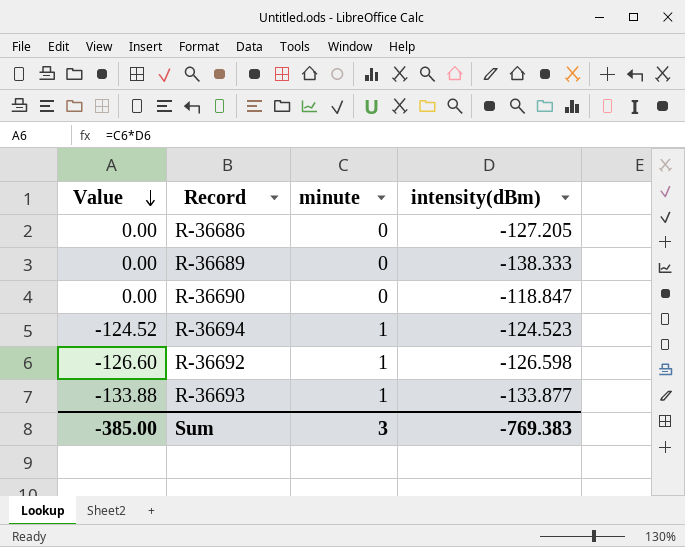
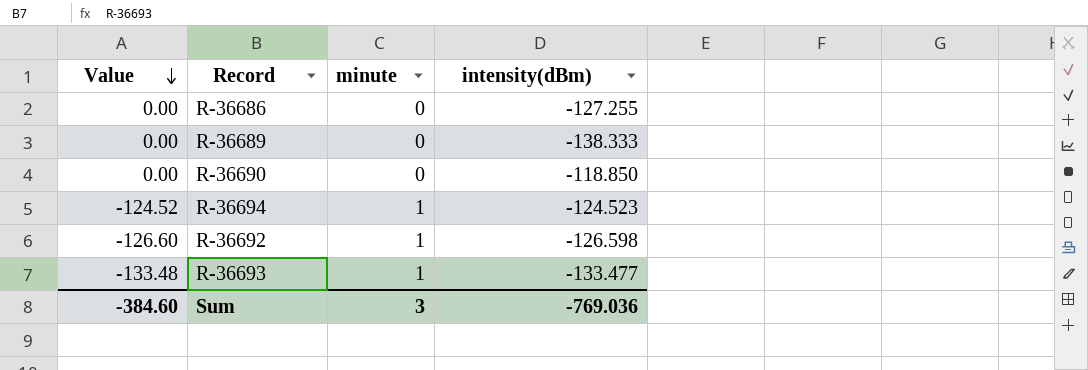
R-36686 | intensity(dBm): -127.205 -> -127.255
R-36690 | intensity(dBm): -118.847 -> -118.850
R-36693 | Value: -133.88 -> -133.48
R-36693 | intensity(dBm): -133.877 -> -133.477
Sum | Value: -385.00 -> -384.60
Sum | intensity(dBm): -769.383 -> -769.036

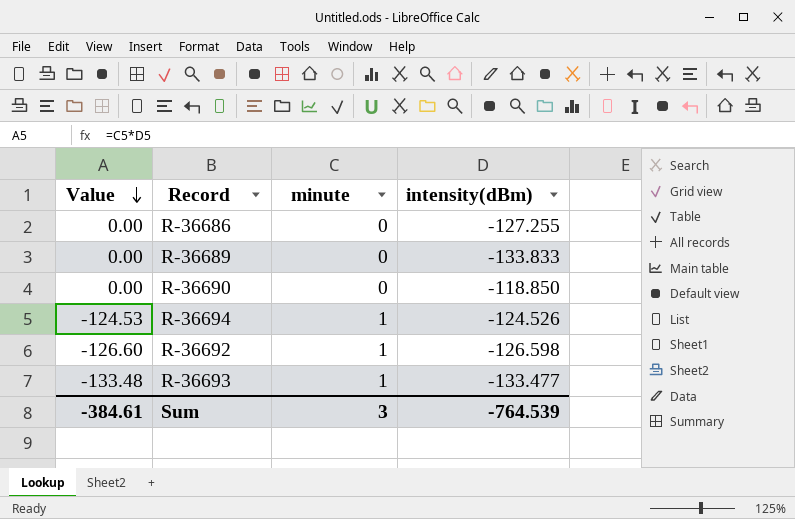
R-36689 | intensity(dBm): -138.333 -> -133.833
R-36694 | Value: -124.52 -> -124.53
R-36694 | intensity(dBm): -124.523 -> -124.526
Sum | Value: -384.60 -> -384.61
Sum | intensity(dBm): -769.036 -> -764.539

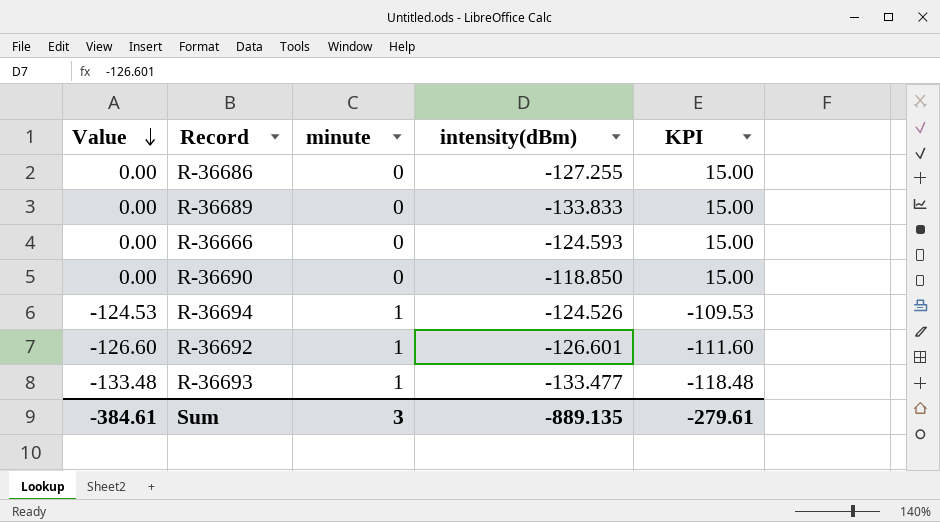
column KPI | formula: none -> [Value] + 15
row R-36666: none -> 0.00 | 0 | -124.593 | 15.00
R-36692 | intensity(dBm): -126.598 -> -126.601
Sum | intensity(dBm): -764.539 -> -889.135

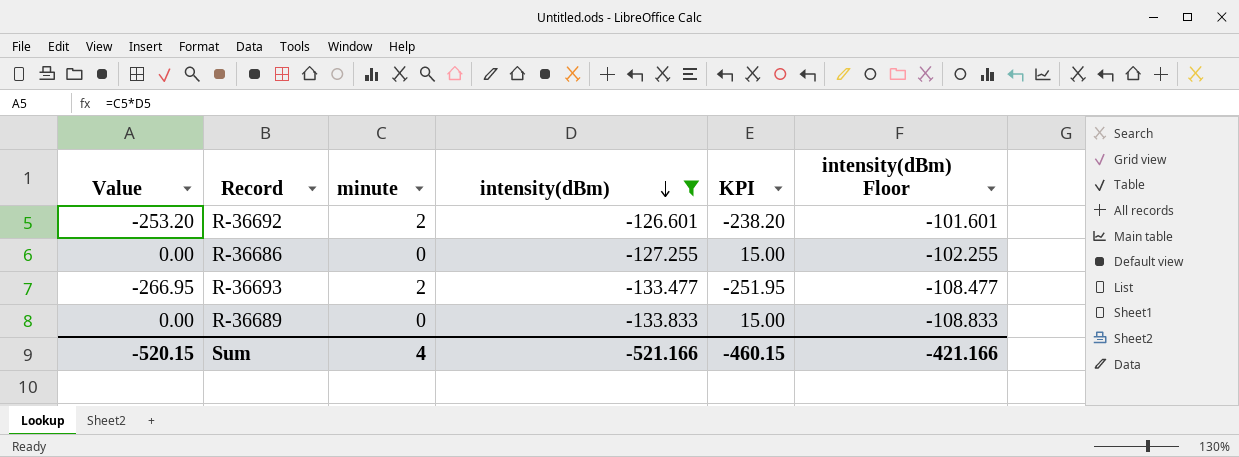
filter: none -> intensity(dBm) <= -126.601
row order: Value descending -> intensity(dBm) descending
column intensity(dBm) Floor | formula: none -> [intensity(dBm)] + 25
R-36692 | Value: -126.60 -> -253.20
R-36692 | minute: 1 -> 2
R-36692 | KPI: -111.60 -> -238.20
R-36693 | Value: -133.48 -> -266.95
R-36693 | minute: 1 -> 2
R-36693 | KPI: -118.48 -> -251.95
Sum | Value: -384.61 -> -520.15
Sum | minute: 3 -> 4
Sum | intensity(dBm): -889.135 -> -521.166
Sum | KPI: -279.61 -> -460.15

